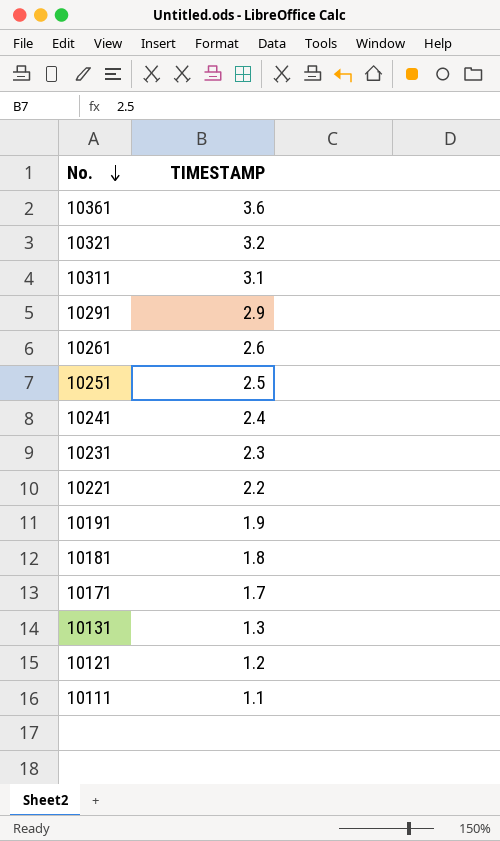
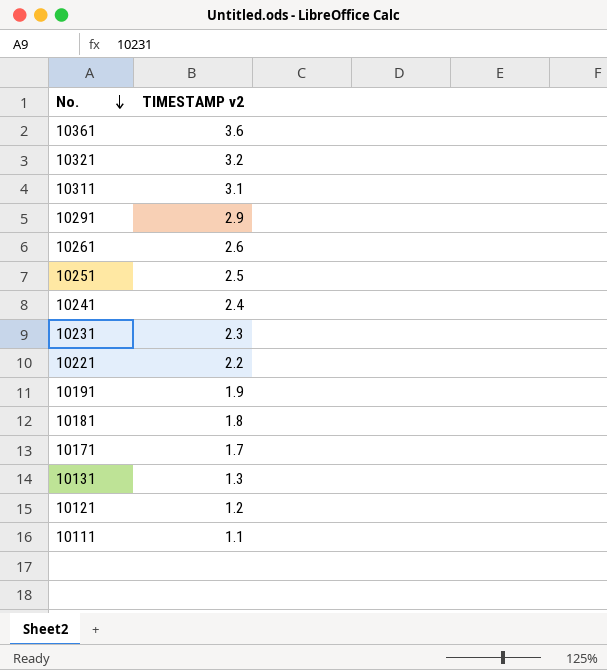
column name: TIMESTAMP -> TIMESTAMP v2

